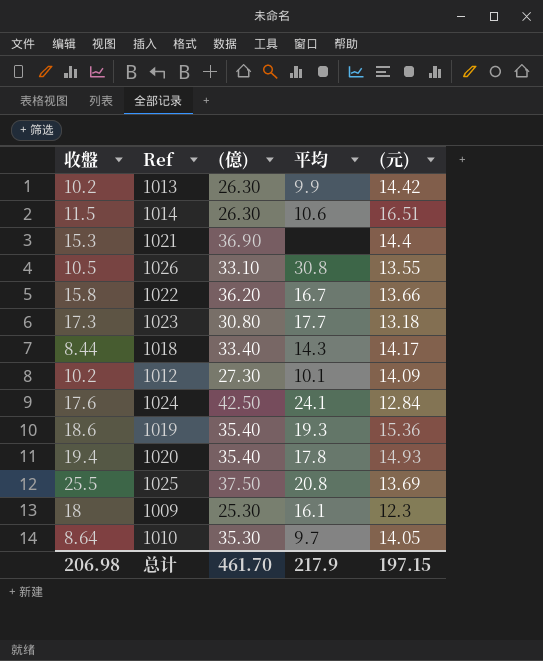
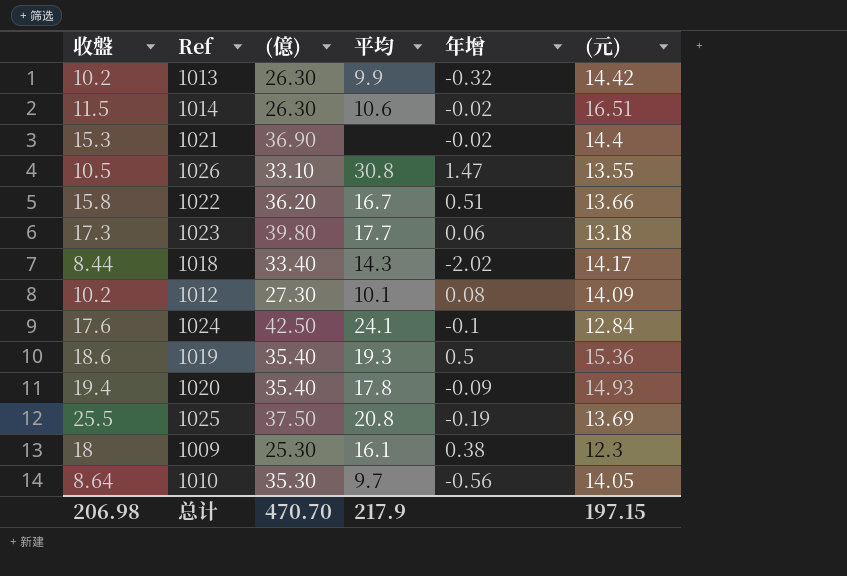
column 年增 | position: none -> 5
1023 | (億): 30.80 -> 39.80
总计 | (億): 461.70 -> 470.70

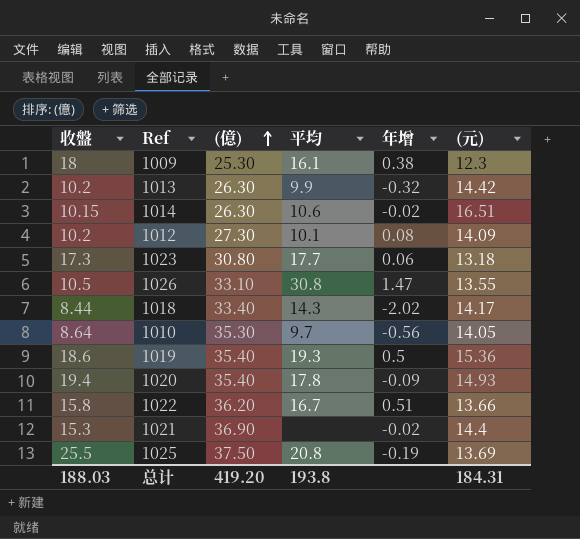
row order: none -> (億) ascending
row 1024: 17.6 | 42.50 | 24.1 | -0.1 | 12.84 -> none
1014 | 收盤: 11.5 -> 10.15
1023 | (億): 39.80 -> 30.80
总计 | 收盤: 206.98 -> 188.03
总计 | (億): 470.70 -> 419.20
总计 | 平均: 217.9 -> 193.8
总计 | (元): 197.15 -> 184.31

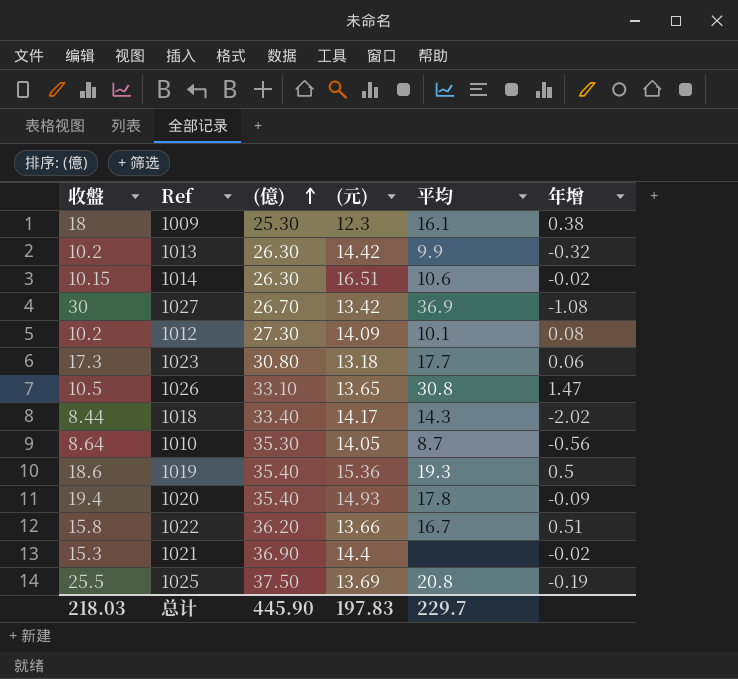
column (元) | position: 6 -> 4
row 1027: none -> 30 | 26.70 | 13.42 | 36.9 | -1.08
1026 | (元): 13.55 -> 13.65
1010 | 平均: 9.7 -> 8.7
总计 | 收盤: 188.03 -> 218.03
总计 | (億): 419.20 -> 445.90
总计 | (元): 184.31 -> 197.83
总计 | 平均: 193.8 -> 229.7

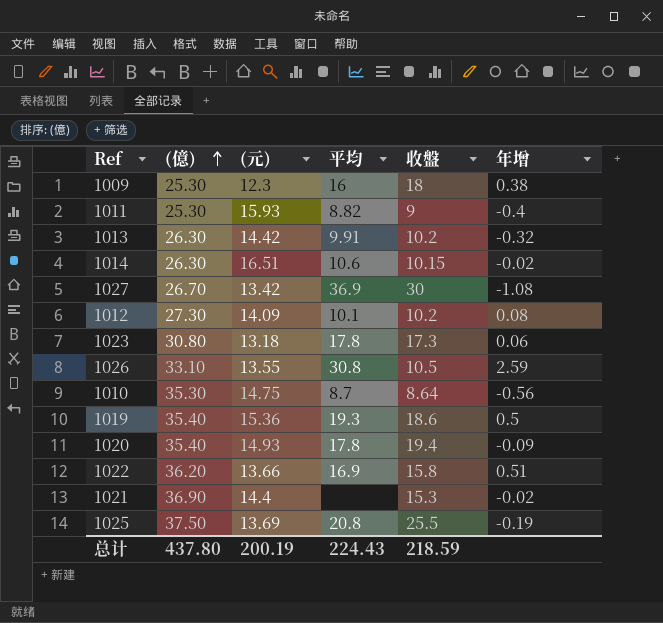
column 收盤 | position: 1 -> 5
row 1018: 8.44 | 33.40 | 14.17 | 14.3 | -2.02 -> none
1009 | 平均: 16.1 -> 16
row 1011: none -> 25.30 | 15.93 | 8.82 | 9 | -0.4
1013 | 平均: 9.9 -> 9.91
1023 | 平均: 17.7 -> 17.8
1026 | (元): 13.65 -> 13.55
1026 | 年增: 1.47 -> 2.59
1010 | (元): 14.05 -> 14.75
1022 | 平均: 16.7 -> 16.9
总计 | (億): 445.90 -> 437.80
总计 | (元): 197.83 -> 200.19
总计 | 平均: 229.7 -> 224.43
总计 | 收盤: 218.03 -> 218.59

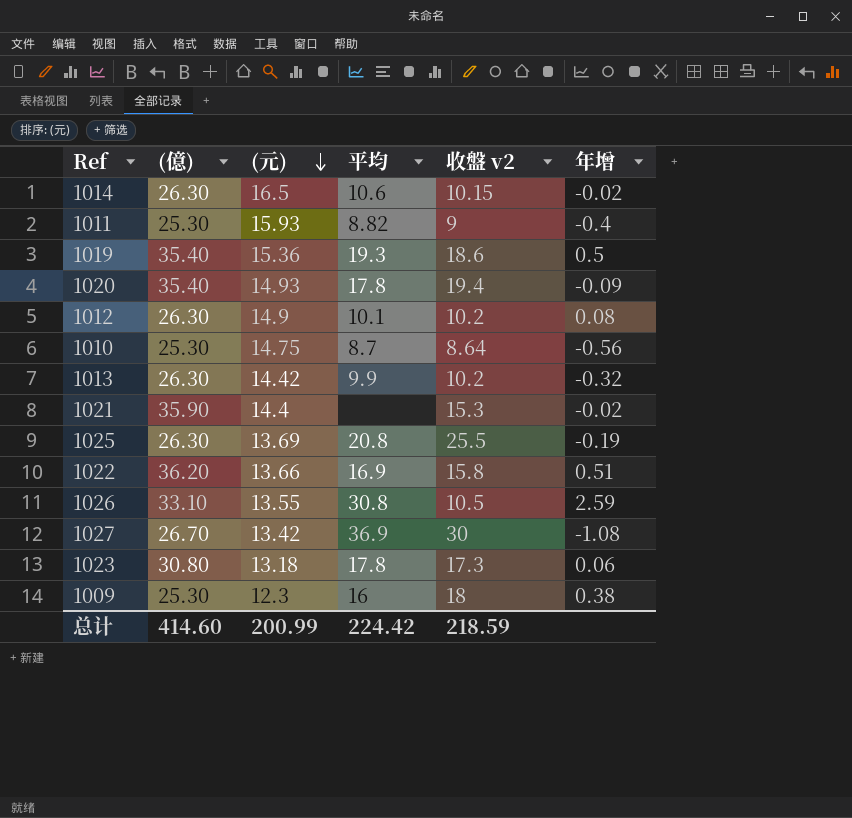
row order: (億) ascending -> (元) descending
column name: 收盤 -> 收盤 v2
1014 | (元): 16.51 -> 16.5
1012 | (億): 27.30 -> 26.30
1012 | (元): 14.09 -> 14.9
1010 | (億): 35.30 -> 25.30
1013 | 平均: 9.91 -> 9.9
1021 | (億): 36.90 -> 35.90
1025 | (億): 37.50 -> 26.30
总计 | (億): 437.80 -> 414.60
总计 | (元): 200.19 -> 200.99
总计 | 平均: 224.43 -> 224.42

